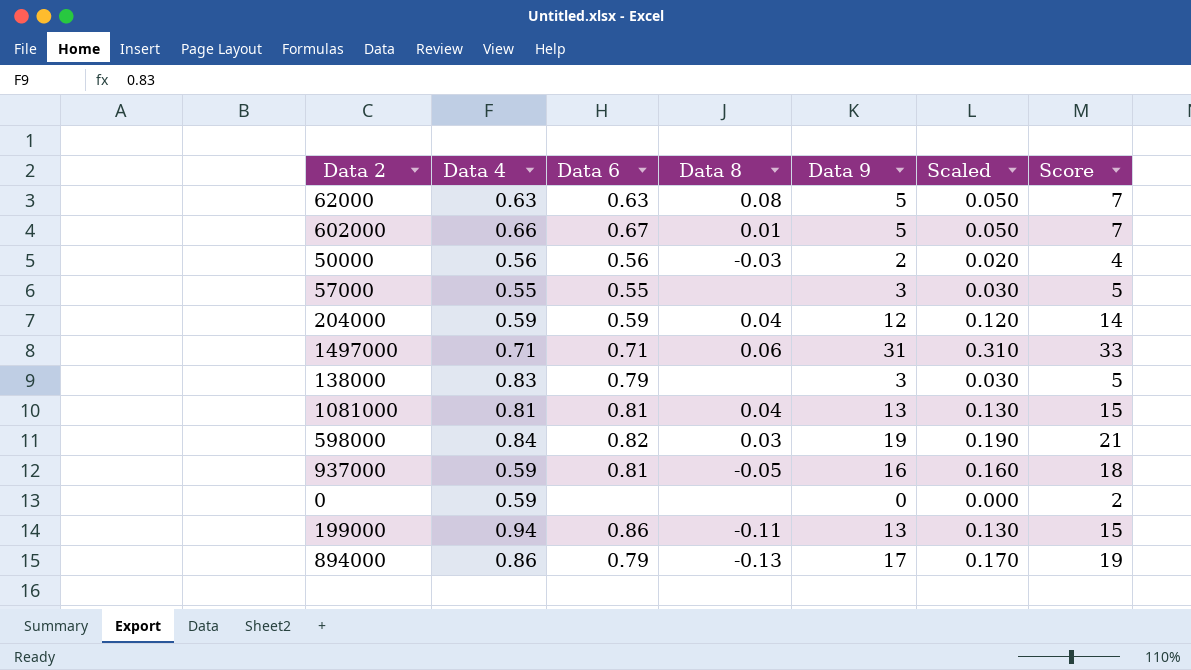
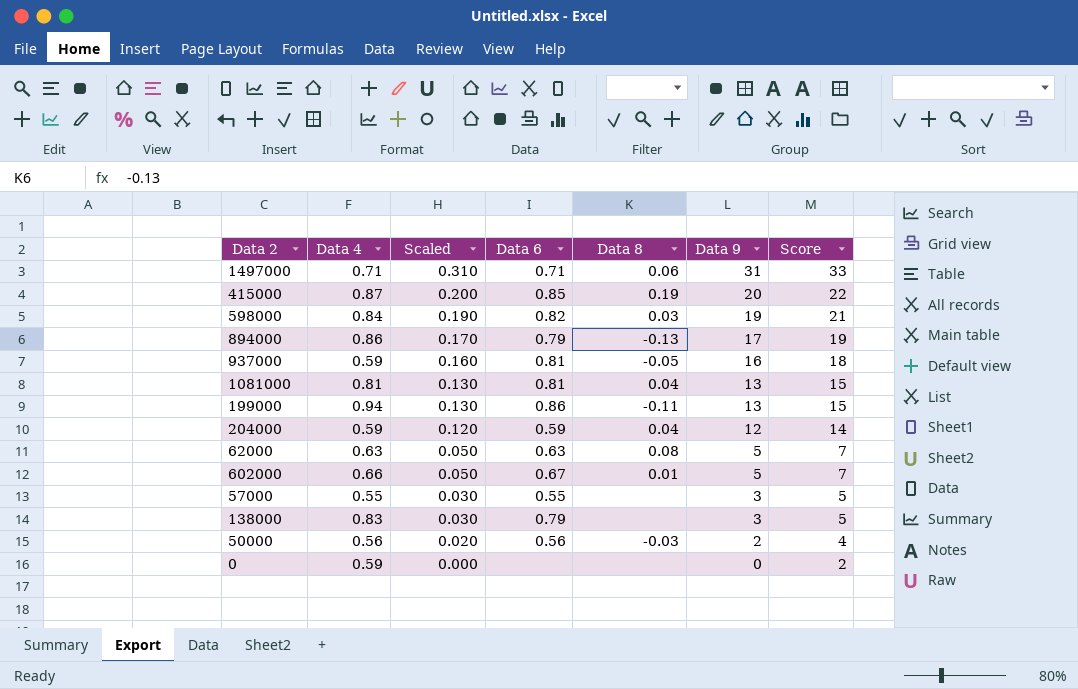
row order: none -> Scaled descending
column Scaled | position: 6 -> 3
row 415000: none -> 0.87 | 0.200 | 0.85 | 0.19 | 20 | 22

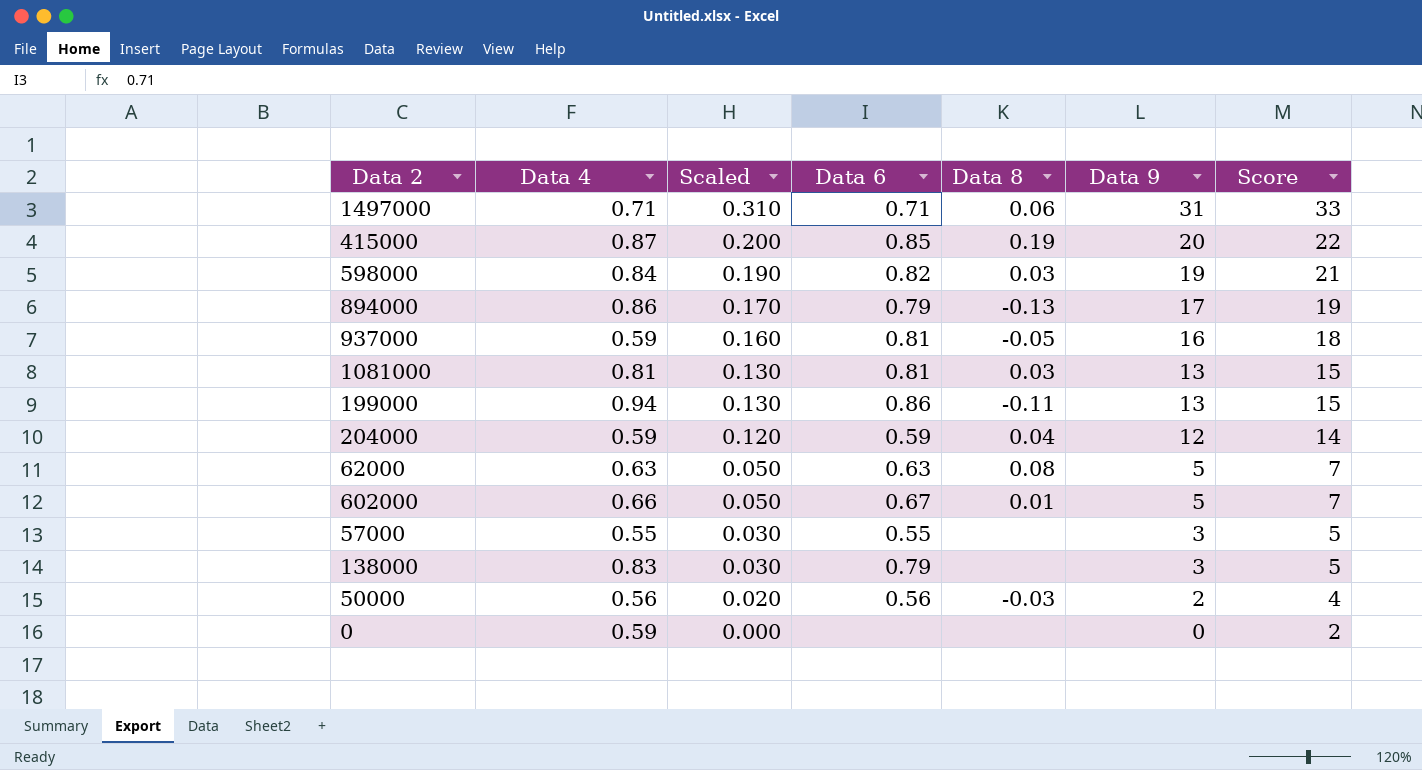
1081000 | Data 8: 0.04 -> 0.03

